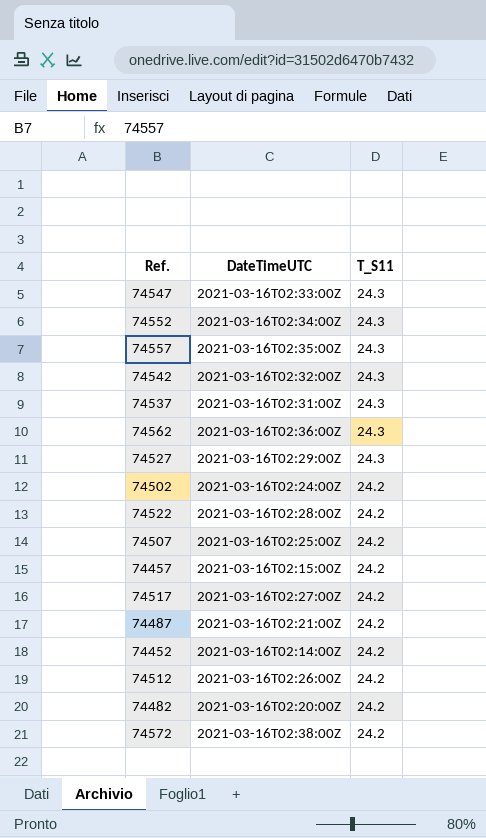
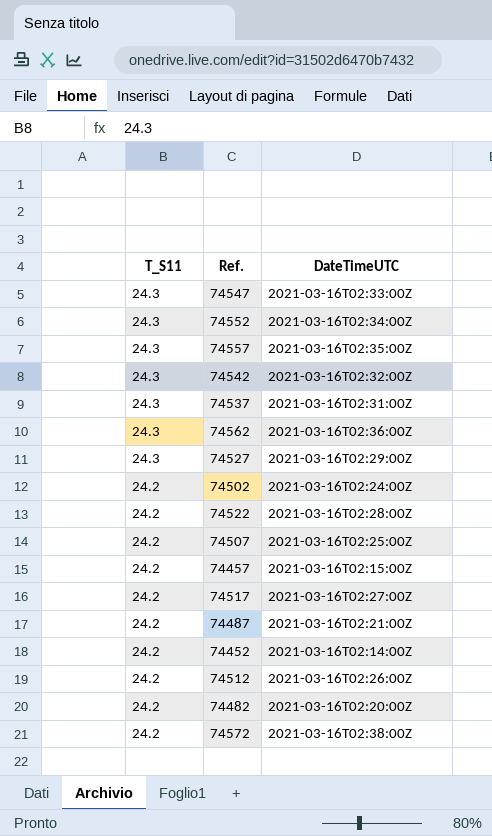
column T_S11 | position: 3 -> 1

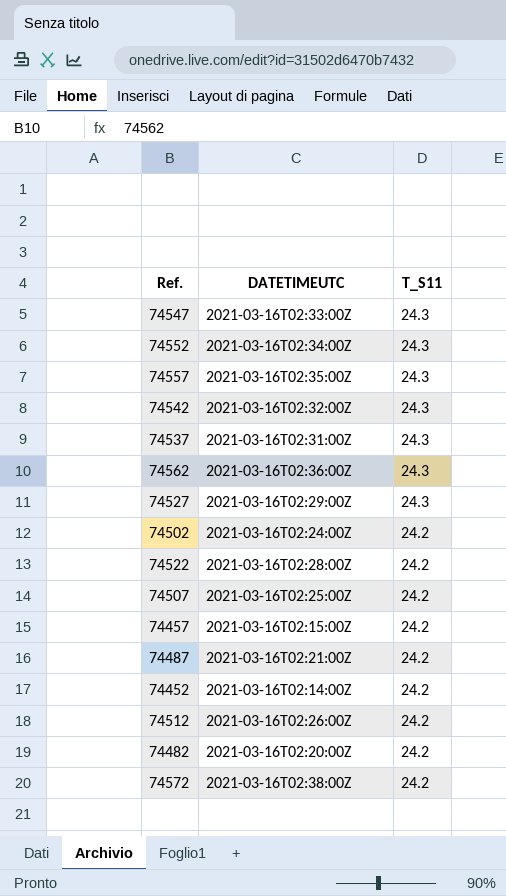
column name: DateTimeUTC -> DATETIMEUTC
column T_S11 | position: 1 -> 3
row 74517: 24.2 | 2021-03-16T02:27:00Z -> none

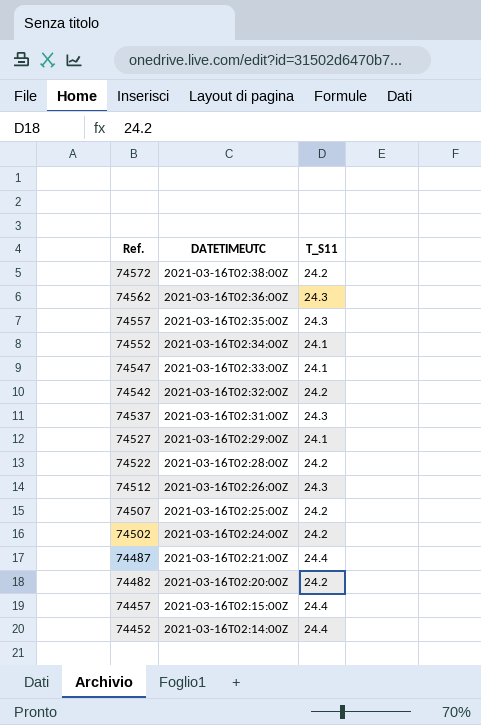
row order: T_S11 descending -> Ref. descending
74552 | T_S11: 24.3 -> 24.1
74547 | T_S11: 24.3 -> 24.1
74542 | T_S11: 24.3 -> 24.2
74527 | T_S11: 24.3 -> 24.1
74512 | T_S11: 24.2 -> 24.3
74487 | T_S11: 24.2 -> 24.4
74457 | T_S11: 24.2 -> 24.4
74452 | T_S11: 24.2 -> 24.4

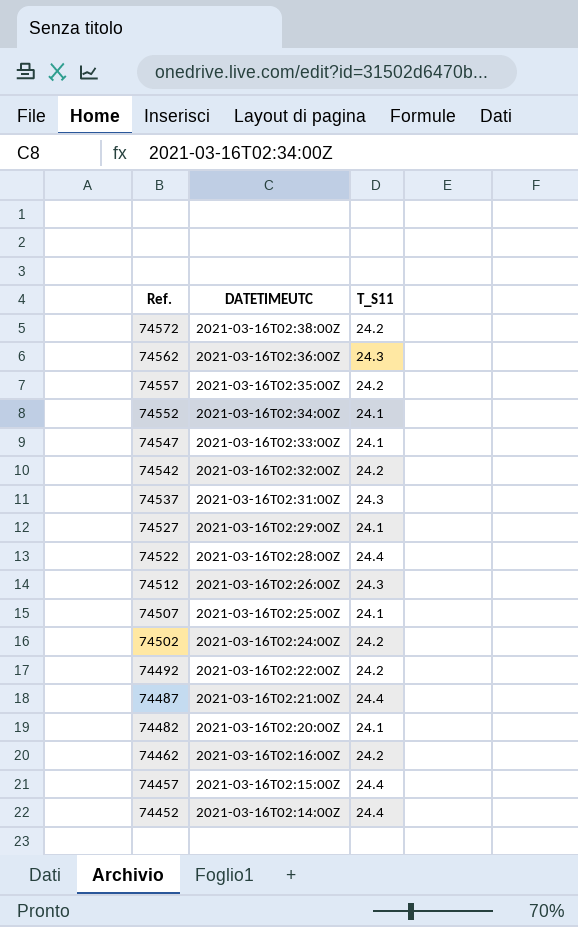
74557 | T_S11: 24.3 -> 24.2
74522 | T_S11: 24.2 -> 24.4
74507 | T_S11: 24.2 -> 24.1
row 74492: none -> 2021-03-16T02:22:00Z | 24.2
74482 | T_S11: 24.2 -> 24.1
row 74462: none -> 2021-03-16T02:16:00Z | 24.2

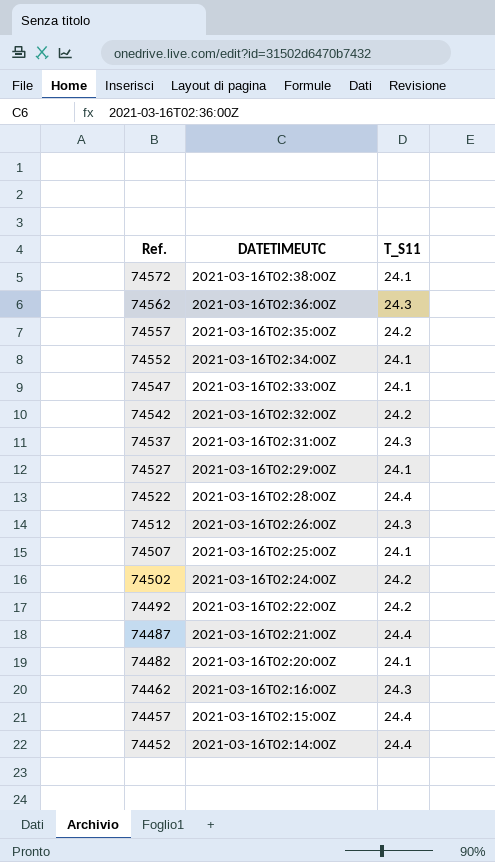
74572 | T_S11: 24.2 -> 24.1
74462 | T_S11: 24.2 -> 24.3

